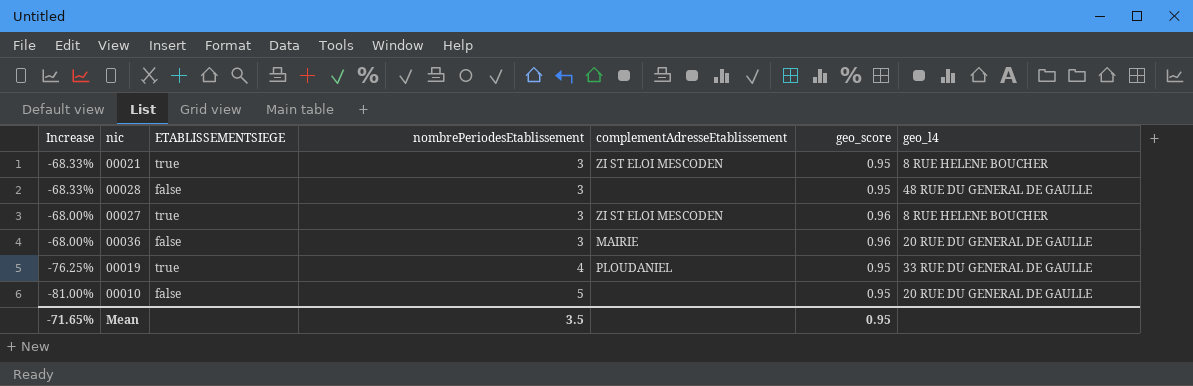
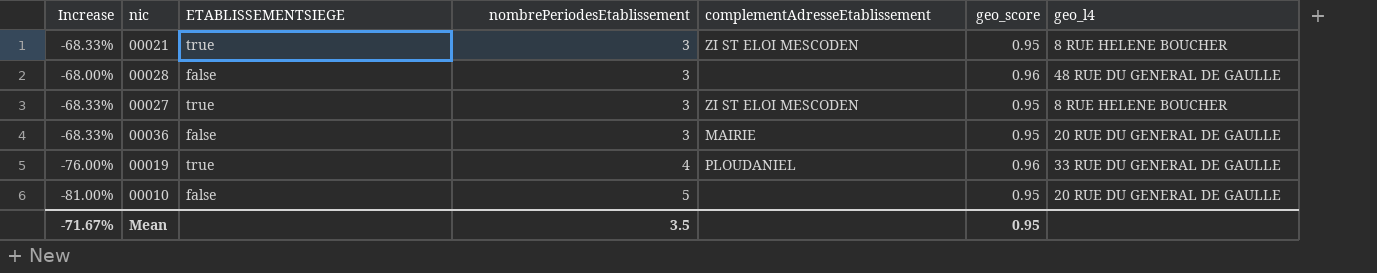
00028 | Increase: -68.33% -> -68.00%
00028 | geo_score: 0.95 -> 0.96
00027 | Increase: -68.00% -> -68.33%
00027 | geo_score: 0.96 -> 0.95
00036 | Increase: -68.00% -> -68.33%
00036 | geo_score: 0.96 -> 0.95
00019 | Increase: -76.25% -> -76.00%
00019 | geo_score: 0.95 -> 0.96
Mean | Increase: -71.65% -> -71.67%

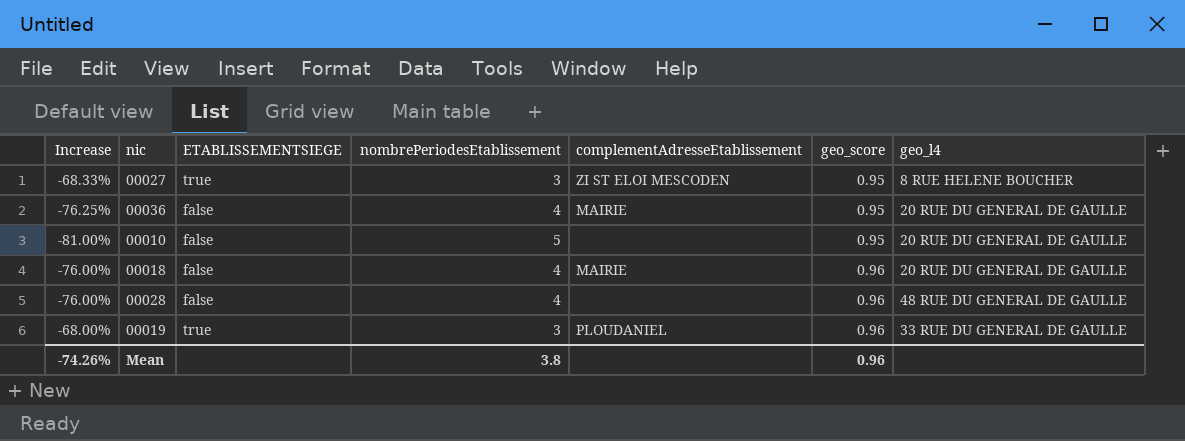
row order: nombrePeriodesEtablissement ascending -> geo_score ascending
row 00021: -68.33% | true | 3 | ZI ST ELOI MESCODEN | 0.95 | 8 RUE HELENE BOUCHER -> none
00036 | Increase: -68.33% -> -76.25%
00036 | nombrePeriodesEtablissement: 3 -> 4
row 00018: none -> -76.00% | false | 4 | MAIRIE | 0.96 | 20 RUE DU GENERAL DE GAULLE
00028 | Increase: -68.00% -> -76.00%
00028 | nombrePeriodesEtablissement: 3 -> 4
00019 | Increase: -76.00% -> -68.00%
00019 | nombrePeriodesEtablissement: 4 -> 3
Mean | Increase: -71.67% -> -74.26%
Mean | nombrePeriodesEtablissement: 3.5 -> 3.8
Mean | geo_score: 0.95 -> 0.96

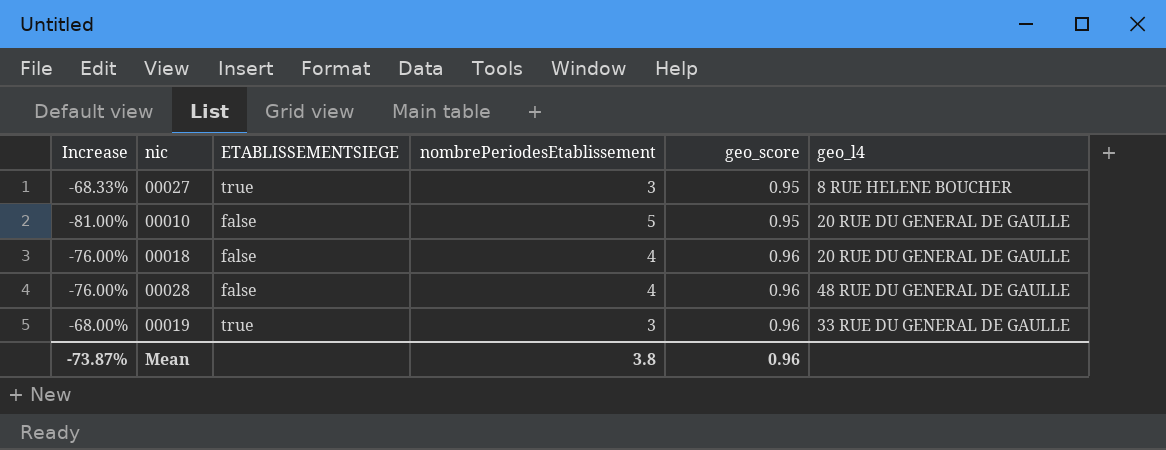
column complementAdresseEtablissement | position: 5 -> none
row 00036: -76.25% | false | 4 | MAIRIE | 0.95 | 20 RUE DU GENERAL DE GAULLE -> none
Mean | Increase: -74.26% -> -73.87%

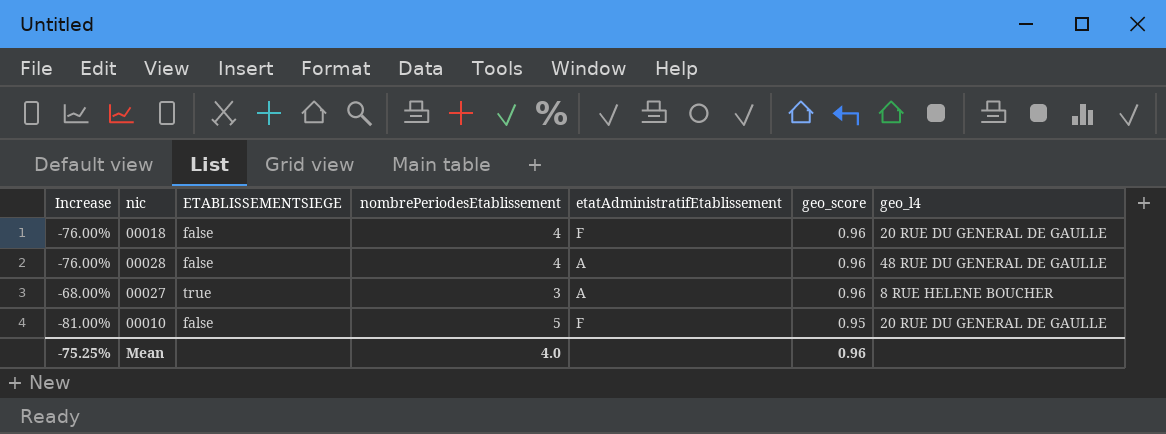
row order: geo_score ascending -> geo_score descending
column etatAdministratifEtablissement | position: none -> 5
row 00019: -68.00% | true | 3 | 0.96 | 33 RUE DU GENERAL DE GAULLE -> none
00027 | Increase: -68.33% -> -68.00%
00027 | geo_score: 0.95 -> 0.96
Mean | Increase: -73.87% -> -75.25%
Mean | nombrePeriodesEtablissement: 3.8 -> 4.0

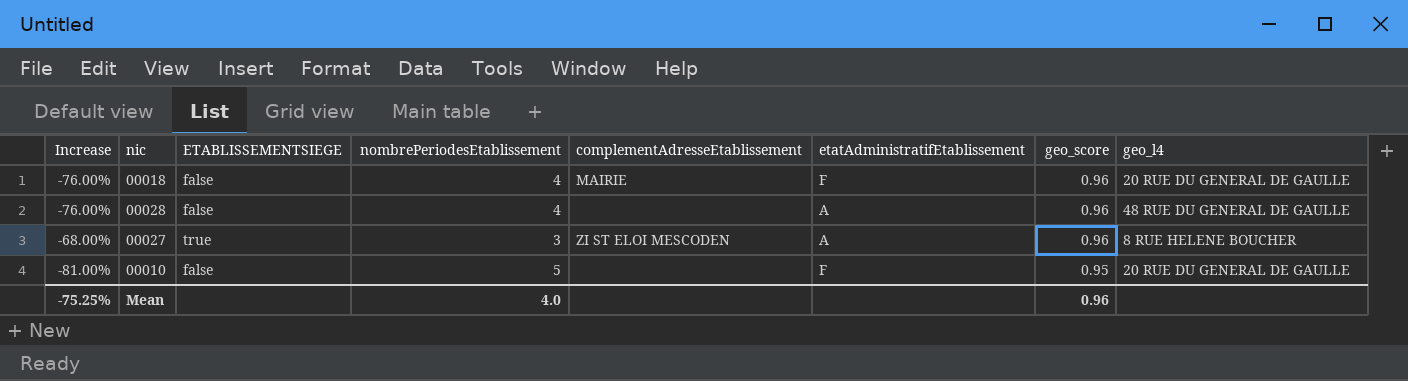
column complementAdresseEtablissement | position: none -> 5

